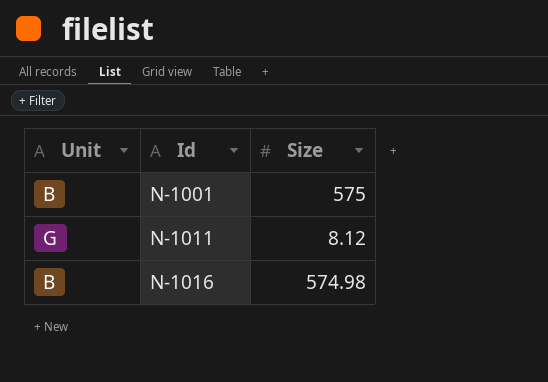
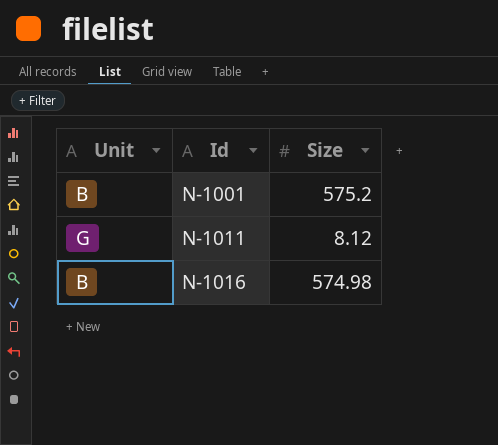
N-1001 | Size: 575 -> 575.2

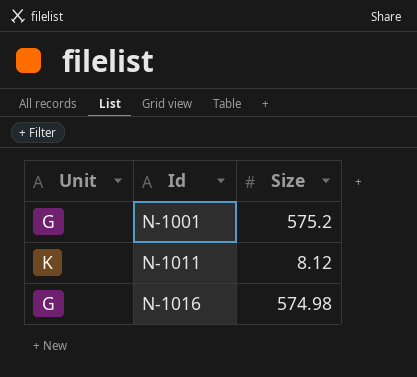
N-1001 | Unit: B -> G
N-1011 | Unit: G -> K
N-1016 | Unit: B -> G

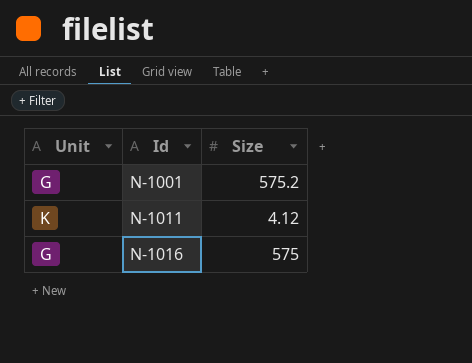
N-1011 | Size: 8.12 -> 4.12
N-1016 | Size: 574.98 -> 575

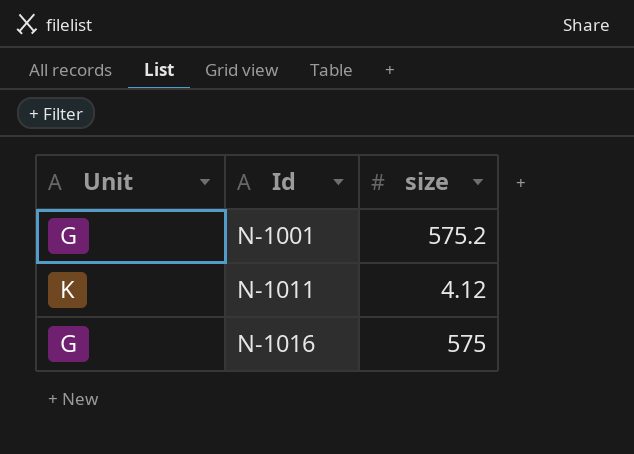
column name: Size -> size

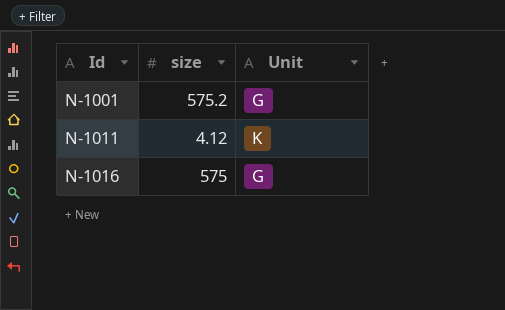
column Unit | position: 1 -> 3

